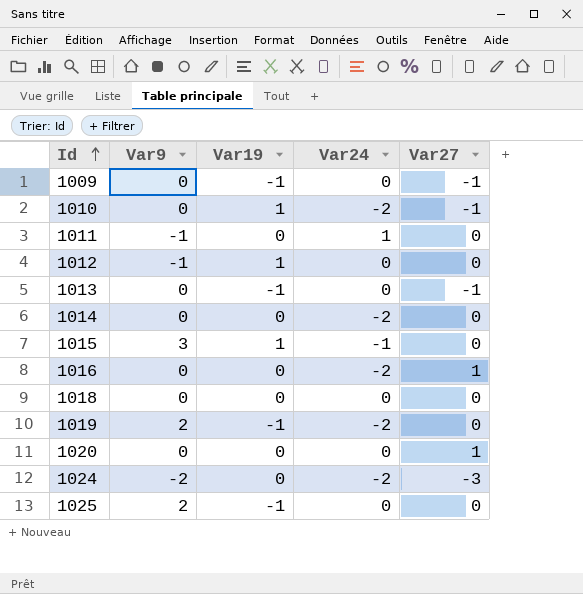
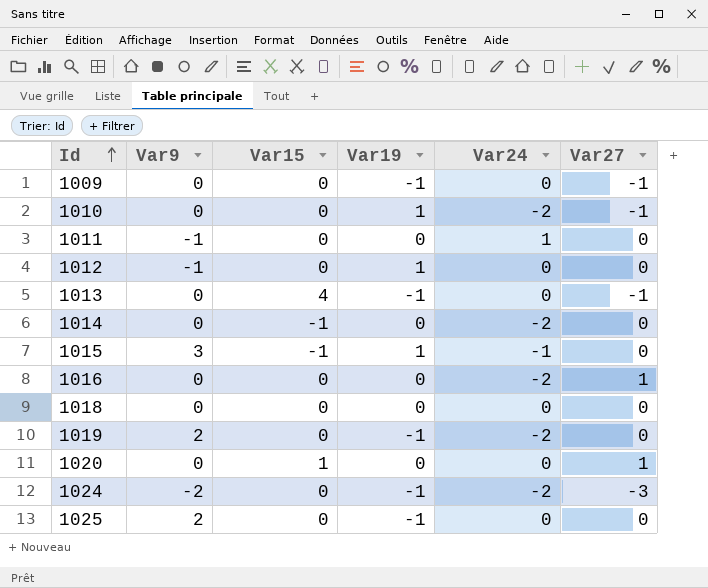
column Var15 | position: none -> 3
1024 | Var19: 0 -> -1

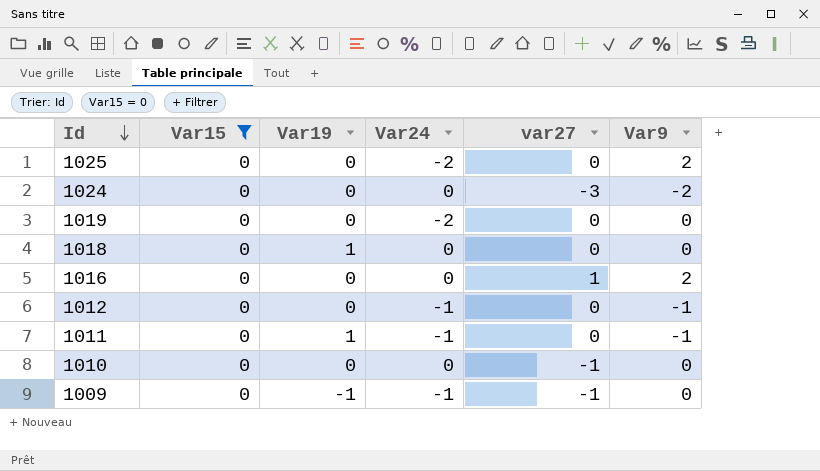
filter: none -> Var15 = 0
row order: Id ascending -> Id descending
column name: Var27 -> var27
column Var9 | position: 2 -> 6
1025 | Var19: -1 -> 0
1025 | Var24: 0 -> -2
1024 | Var19: -1 -> 0
1024 | Var24: -2 -> 0
1019 | Var19: -1 -> 0
1019 | Var9: 2 -> 0
1018 | Var19: 0 -> 1
1016 | Var24: -2 -> 0
1016 | Var9: 0 -> 2
1012 | Var19: 1 -> 0
1012 | Var24: 0 -> -1
1011 | Var19: 0 -> 1
1011 | Var24: 1 -> -1
1010 | Var19: 1 -> 0
1010 | Var24: -2 -> 0
1009 | Var24: 0 -> -1

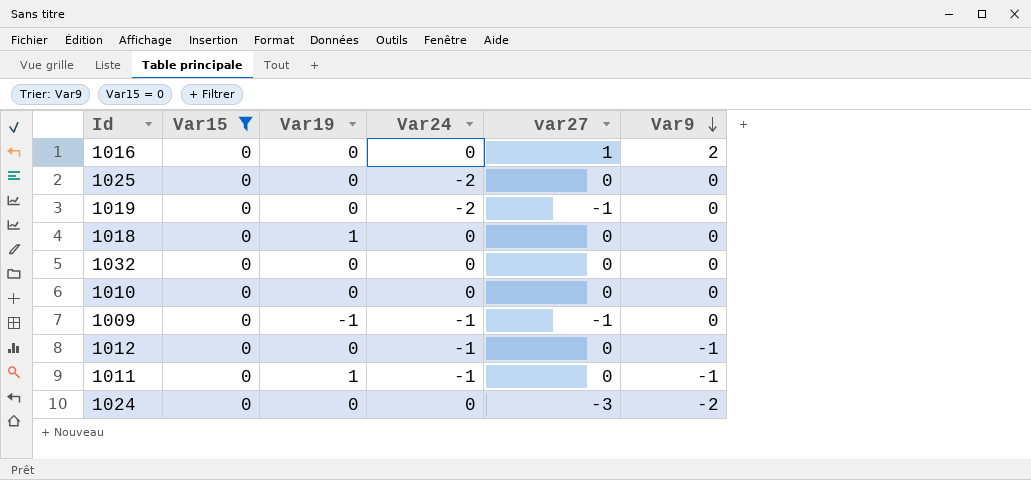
row order: Id descending -> Var9 descending
1025 | Var9: 2 -> 0
1019 | var27: 0 -> -1
row 1032: none -> 0 | 0 | 0 | 0 | 0
1010 | var27: -1 -> 0

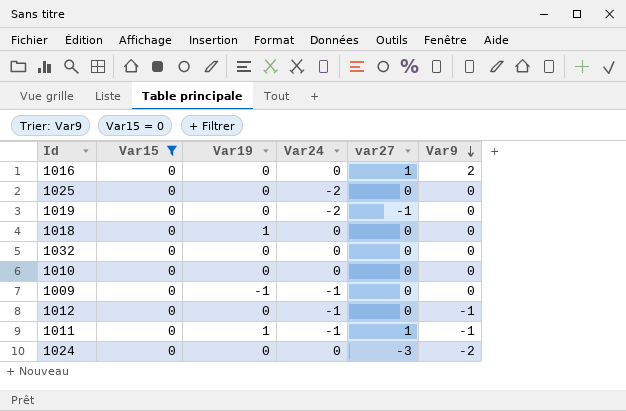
1009 | var27: -1 -> 0
1011 | var27: 0 -> 1

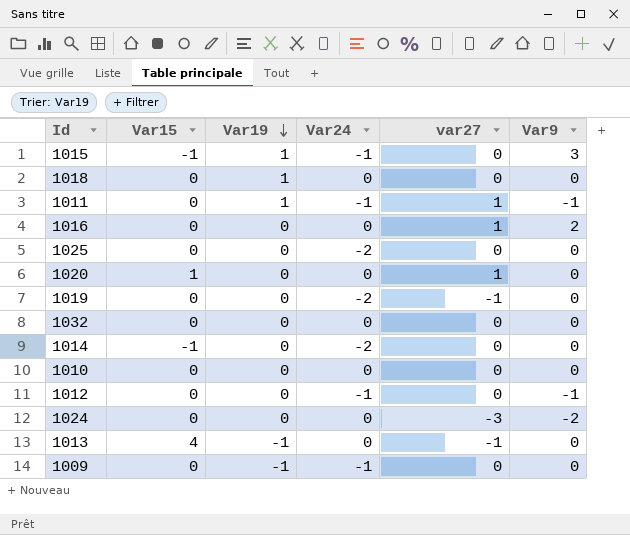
filter: Var15 = 0 -> none
row order: Var9 descending -> Var19 descending

